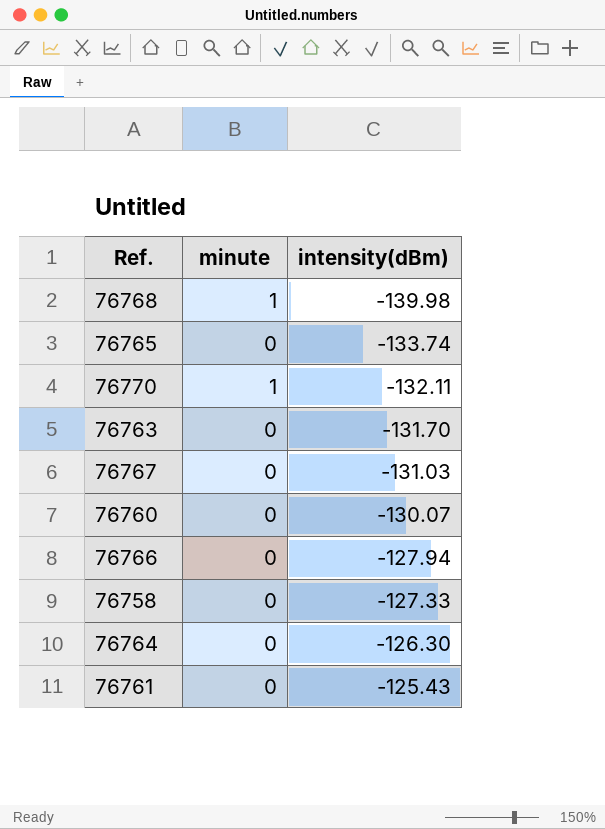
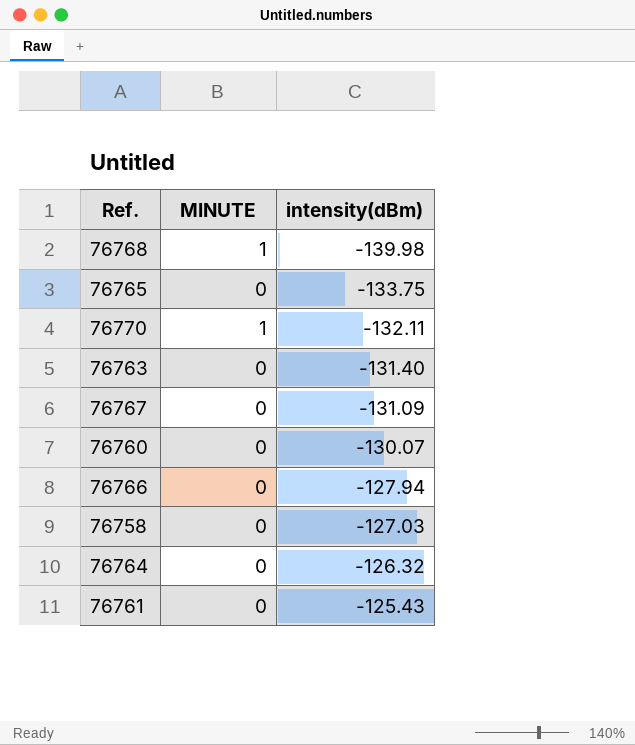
column name: minute -> MINUTE
76765 | intensity(dBm): -133.74 -> -133.75
76763 | intensity(dBm): -131.70 -> -131.40
76767 | intensity(dBm): -131.03 -> -131.09
76758 | intensity(dBm): -127.33 -> -127.03
76764 | intensity(dBm): -126.30 -> -126.32

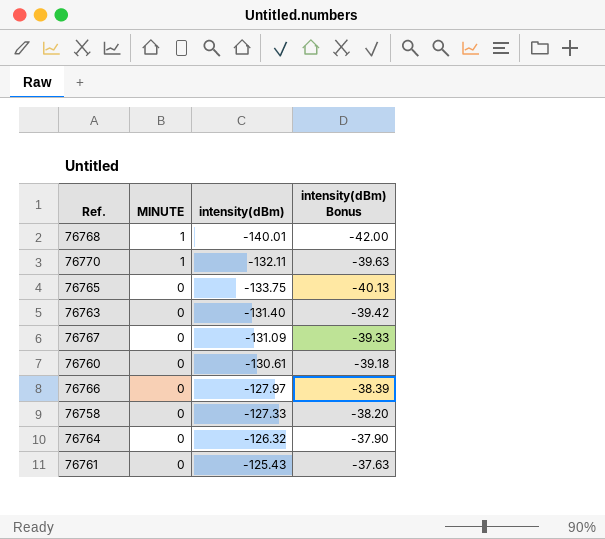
row order: intensity(dBm) ascending -> MINUTE descending
column intensity(dBm) Bonus | formula: none -> [intensity(dBm)] * 0.3
76768 | intensity(dBm): -139.98 -> -140.01
76760 | intensity(dBm): -130.07 -> -130.61
76766 | intensity(dBm): -127.94 -> -127.97
76758 | intensity(dBm): -127.03 -> -127.33

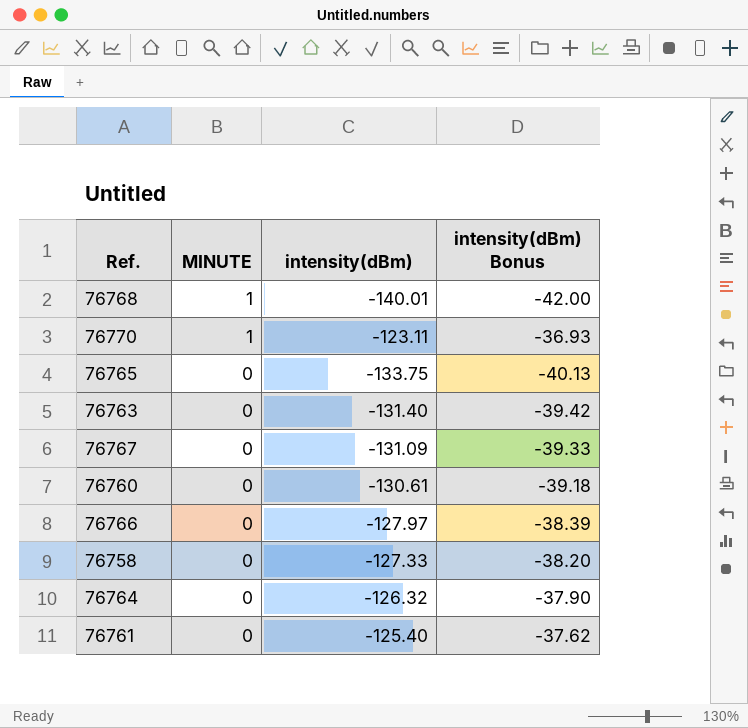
76770 | intensity(dBm): -132.11 -> -123.11
76770 | intensity(dBm) Bonus: -39.63 -> -36.93
76761 | intensity(dBm): -125.43 -> -125.40
76761 | intensity(dBm) Bonus: -37.63 -> -37.62

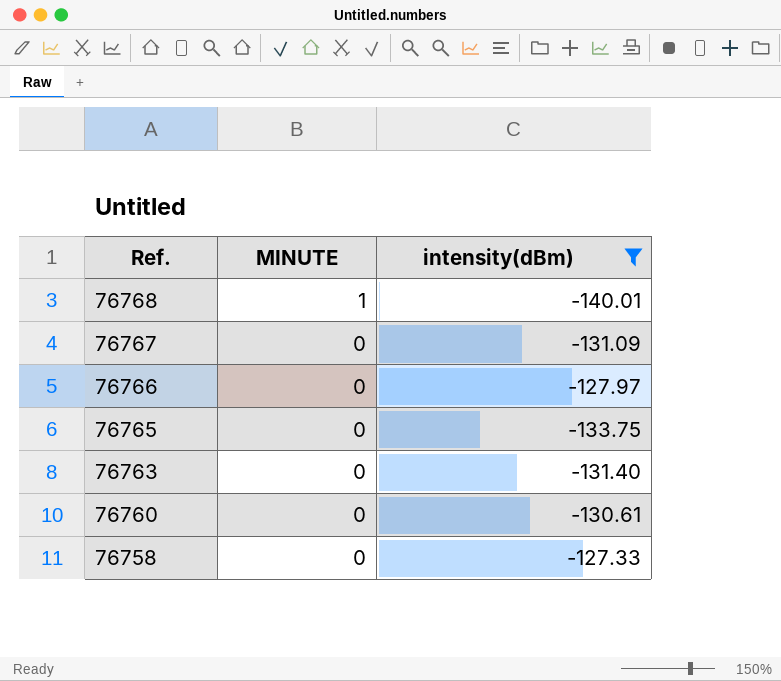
filter: none -> intensity(dBm) <= -127.33
row order: MINUTE descending -> Ref. descending
column intensity(dBm) Bonus | formula: [intensity(dBm)] * 0.3 -> none

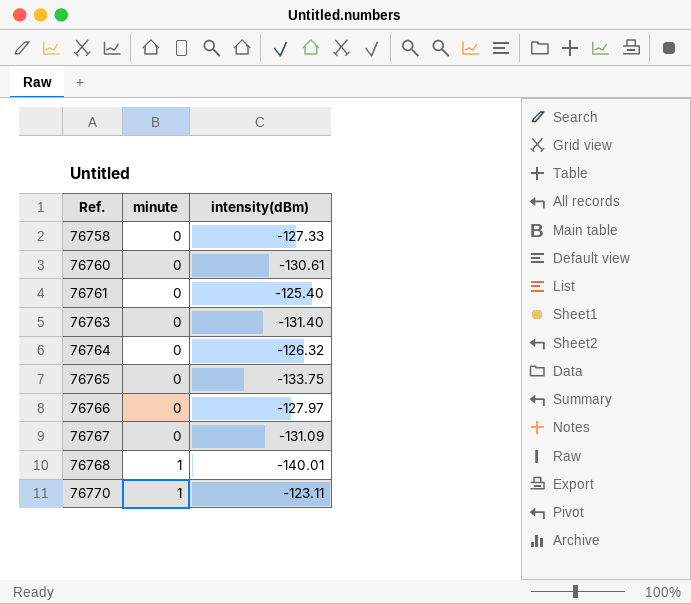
filter: intensity(dBm) <= -127.33 -> none
row order: Ref. descending -> Ref. ascending
column name: MINUTE -> minute

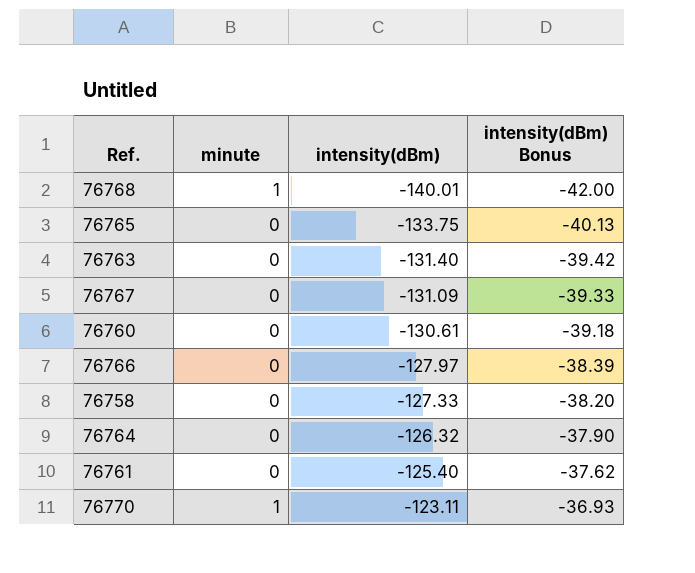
row order: Ref. ascending -> intensity(dBm) ascending
column intensity(dBm) Bonus | formula: none -> [intensity(dBm)] * 0.3

